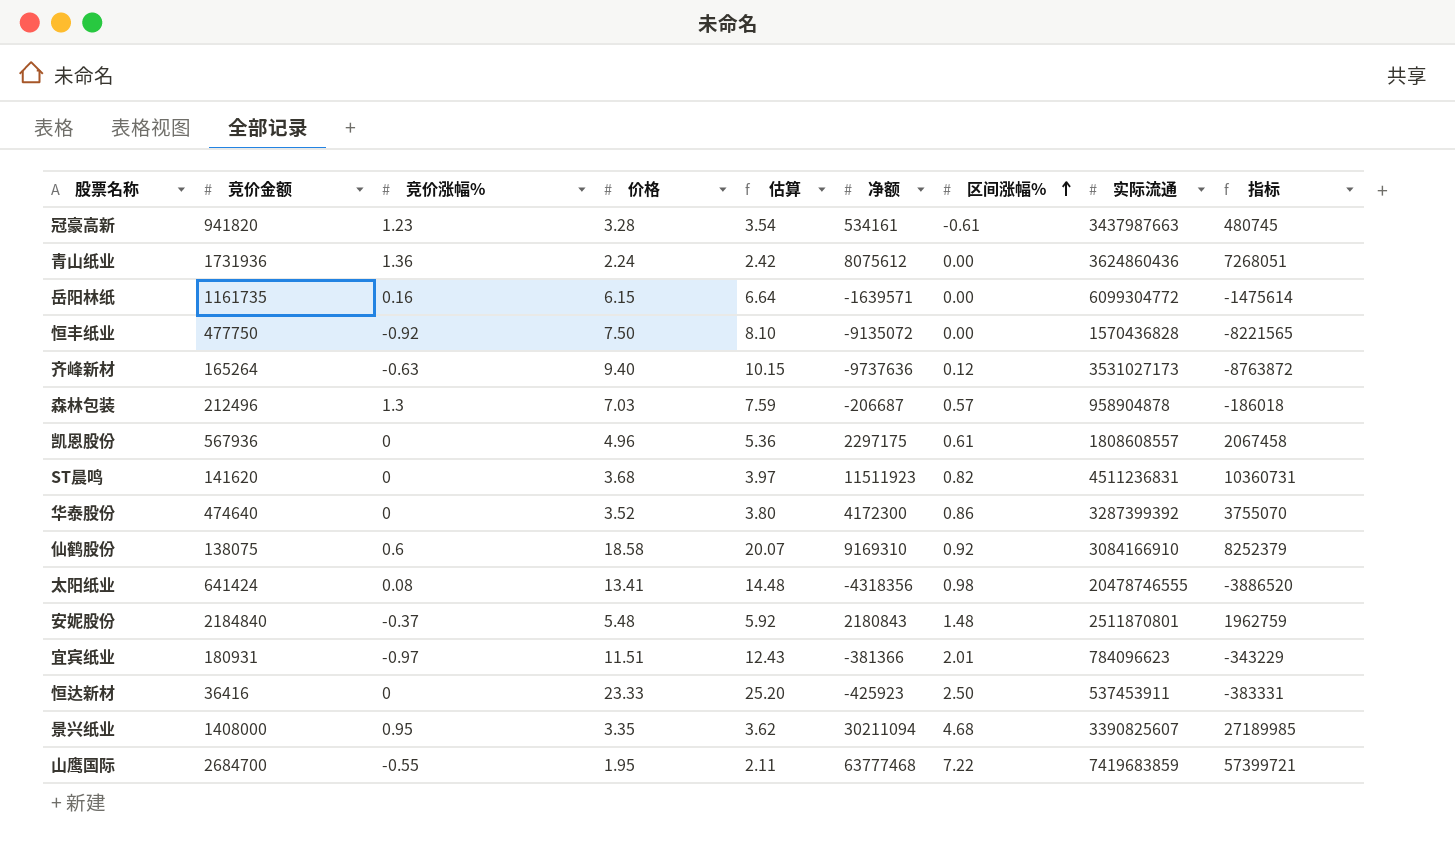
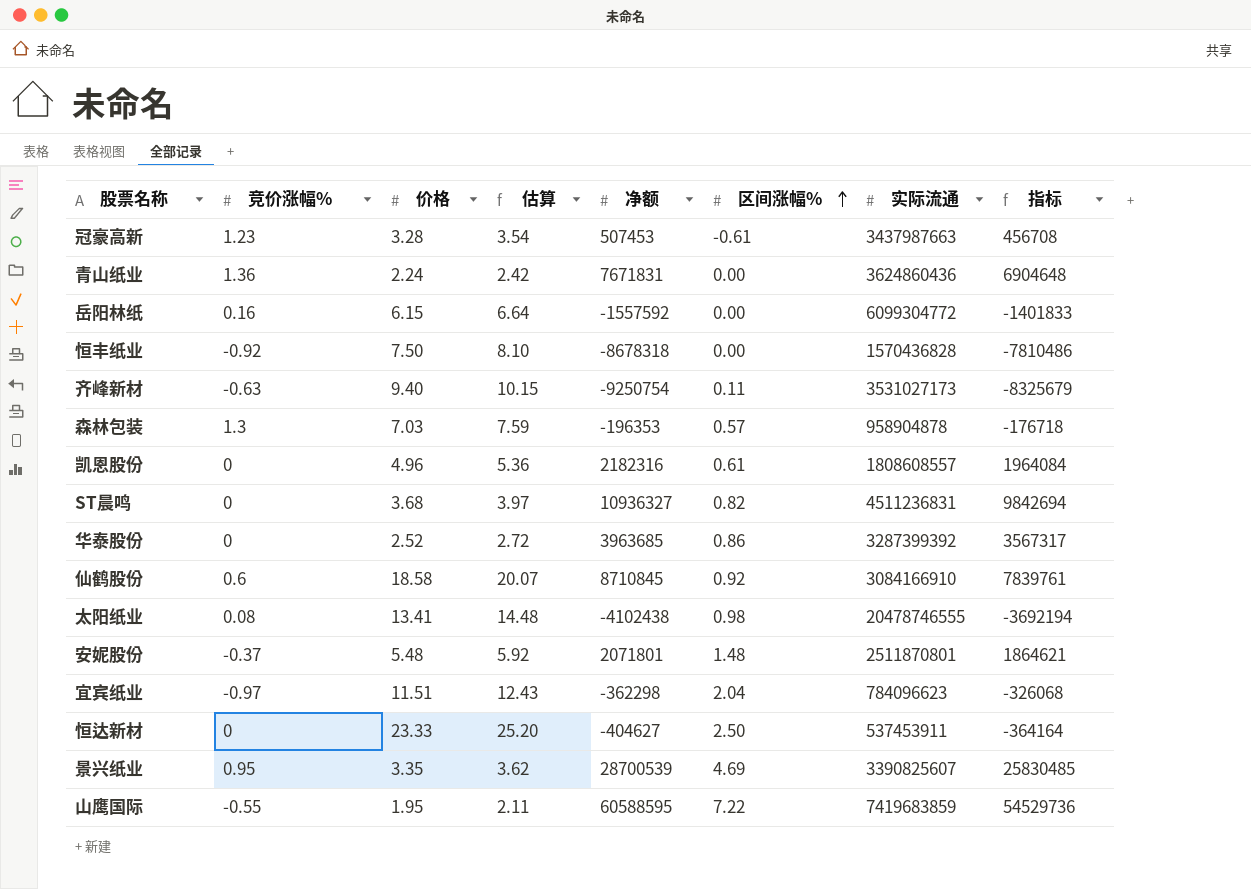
column 竞价金额 | position: 2 -> none
冠豪高新 | 净额: 534161 -> 507453
冠豪高新 | 指标: 480745 -> 456708
青山纸业 | 净额: 8075612 -> 7671831
青山纸业 | 指标: 7268051 -> 6904648
岳阳林纸 | 净额: -1639571 -> -1557592
岳阳林纸 | 指标: -1475614 -> -1401833
恒丰纸业 | 净额: -9135072 -> -8678318
恒丰纸业 | 指标: -8221565 -> -7810486
齐峰新材 | 净额: -9737636 -> -9250754
齐峰新材 | 区间涨幅%: 0.12 -> 0.11
齐峰新材 | 指标: -8763872 -> -8325679
森林包装 | 净额: -206687 -> -196353
森林包装 | 指标: -186018 -> -176718
凯恩股份 | 净额: 2297175 -> 2182316
凯恩股份 | 指标: 2067458 -> 1964084
ST晨鸣 | 净额: 11511923 -> 10936327
ST晨鸣 | 指标: 10360731 -> 9842694
华泰股份 | 价格: 3.52 -> 2.52
华泰股份 | 估算: 3.80 -> 2.72
华泰股份 | 净额: 4172300 -> 3963685
华泰股份 | 指标: 3755070 -> 3567317
仙鹤股份 | 净额: 9169310 -> 8710845
仙鹤股份 | 指标: 8252379 -> 7839761
太阳纸业 | 净额: -4318356 -> -4102438
太阳纸业 | 指标: -3886520 -> -3692194
安妮股份 | 净额: 2180843 -> 2071801
安妮股份 | 指标: 1962759 -> 1864621
宜宾纸业 | 净额: -381366 -> -362298
宜宾纸业 | 区间涨幅%: 2.01 -> 2.04
宜宾纸业 | 指标: -343229 -> -326068
恒达新材 | 净额: -425923 -> -404627
恒达新材 | 指标: -383331 -> -364164
景兴纸业 | 净额: 30211094 -> 28700539
景兴纸业 | 区间涨幅%: 4.68 -> 4.69
景兴纸业 | 指标: 27189985 -> 25830485
山鹰国际 | 净额: 63777468 -> 60588595
山鹰国际 | 指标: 57399721 -> 54529736

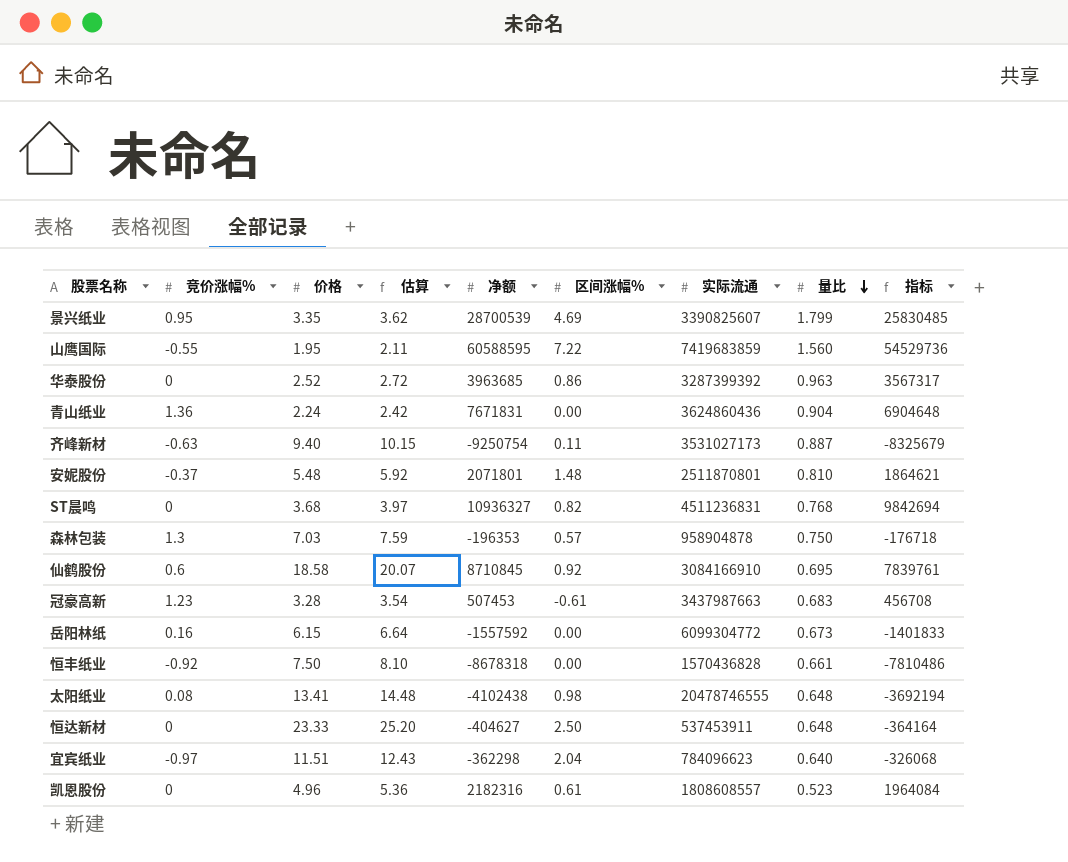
row order: 区间涨幅% ascending -> 量比 descending
column 量比 | position: none -> 8

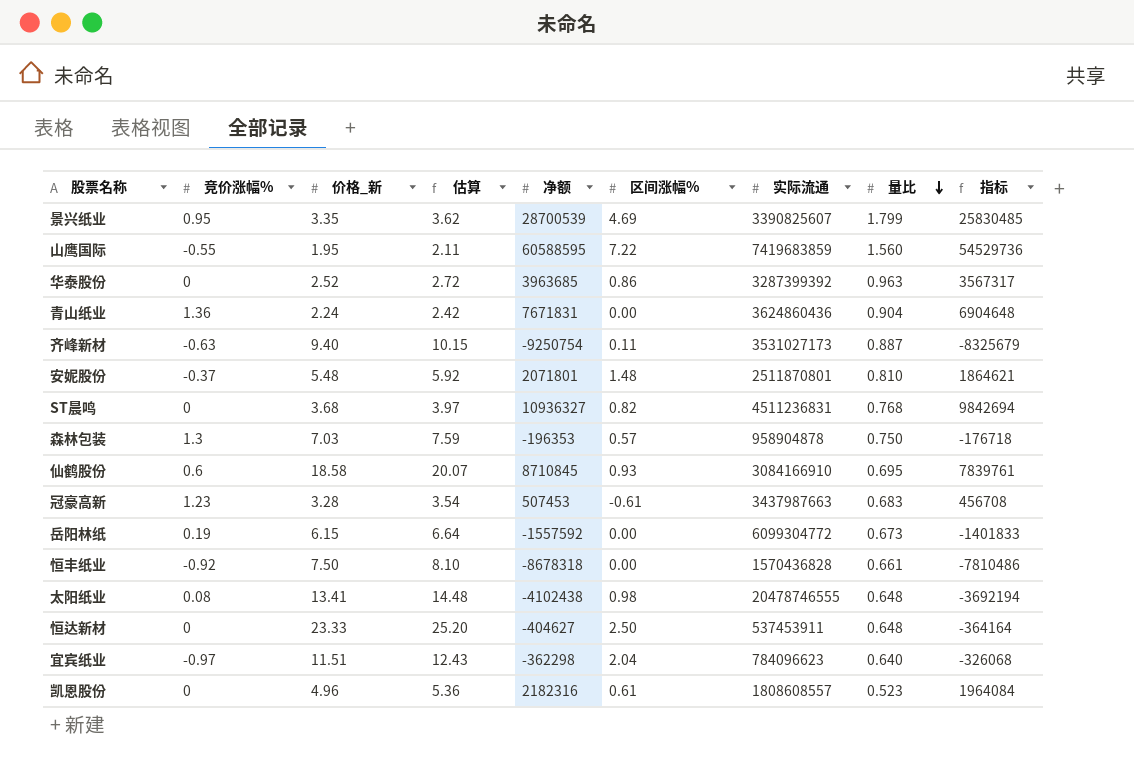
column name: 价格 -> 价格_新
仙鹤股份 | 区间涨幅%: 0.92 -> 0.93
岳阳林纸 | 竞价涨幅%: 0.16 -> 0.19

